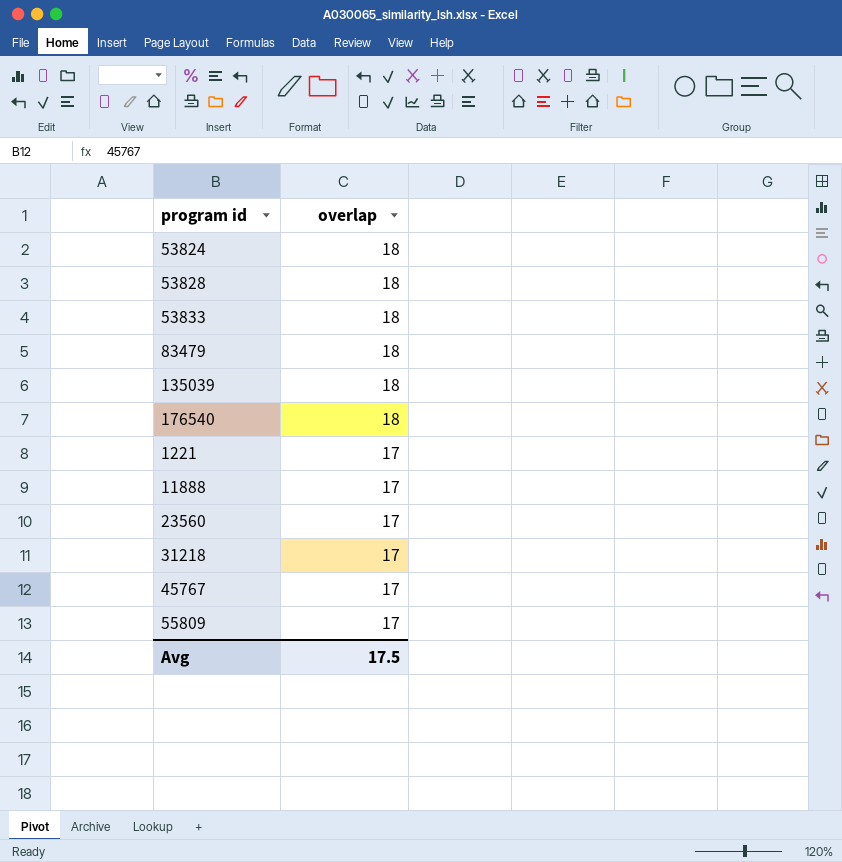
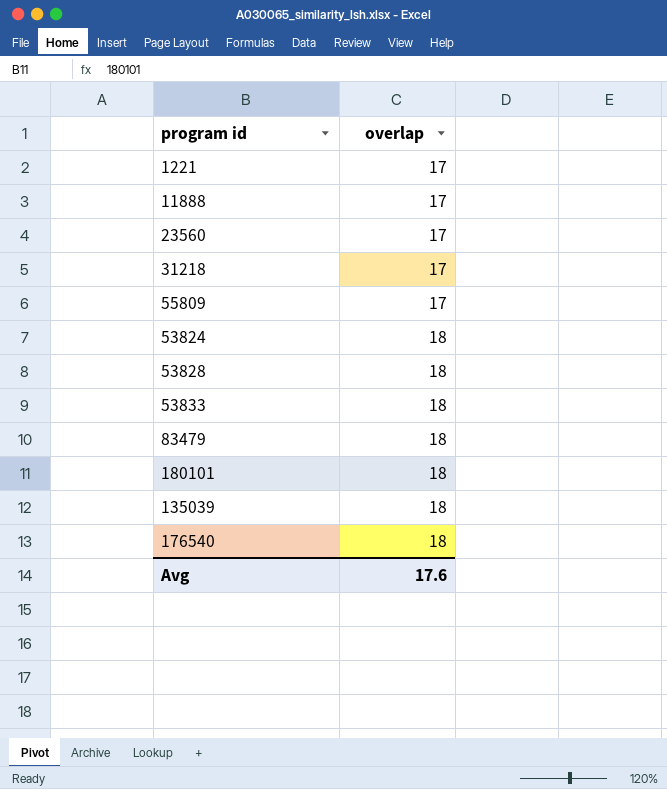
row order: overlap descending -> overlap ascending
row 45767: 17 -> none
row 180101: none -> 18
Avg | overlap: 17.5 -> 17.6

